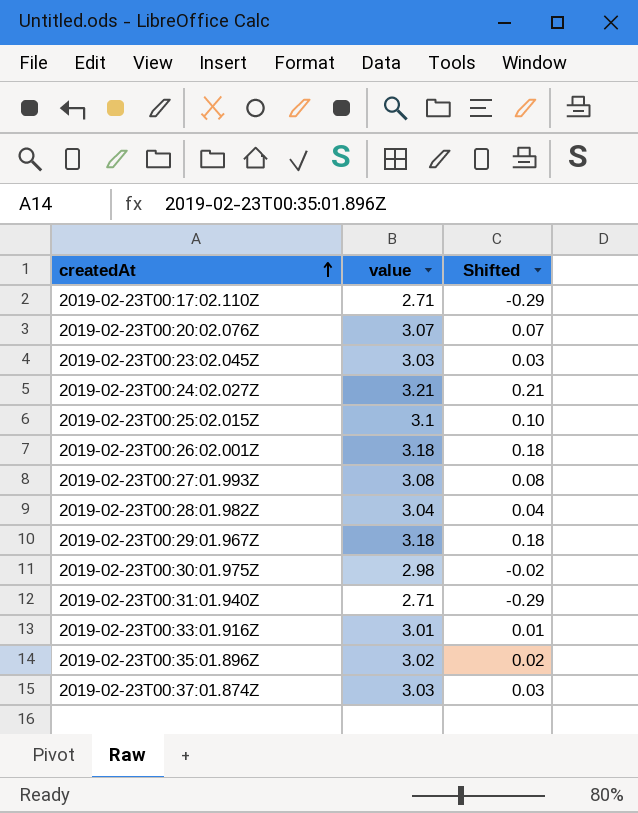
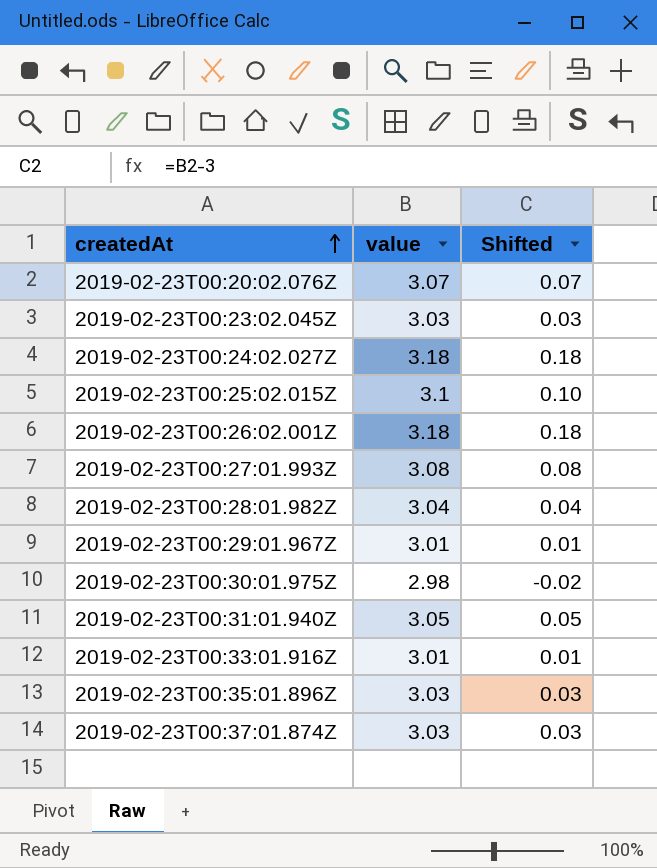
row 2019-02-23T00:17:02.110Z: 2.71 | -0.29 -> none
2019-02-23T00:24:02.027Z | value: 3.21 -> 3.18
2019-02-23T00:24:02.027Z | Shifted: 0.21 -> 0.18
2019-02-23T00:29:01.967Z | value: 3.18 -> 3.01
2019-02-23T00:29:01.967Z | Shifted: 0.18 -> 0.01
2019-02-23T00:31:01.940Z | value: 2.71 -> 3.05
2019-02-23T00:31:01.940Z | Shifted: -0.29 -> 0.05
2019-02-23T00:35:01.896Z | value: 3.02 -> 3.03
2019-02-23T00:35:01.896Z | Shifted: 0.02 -> 0.03

